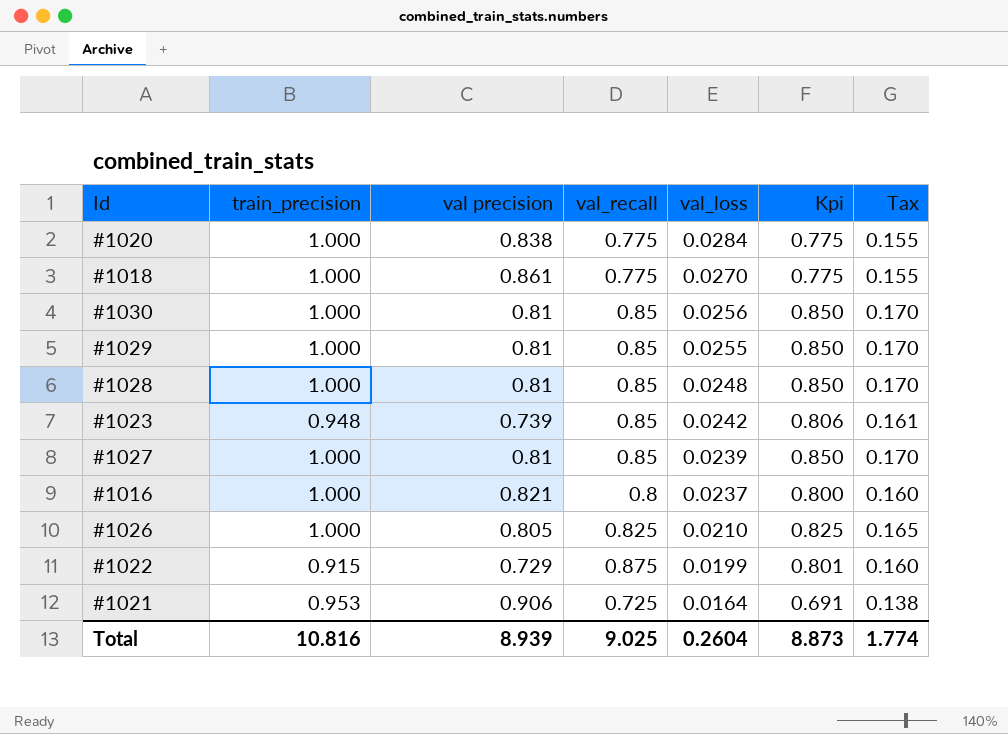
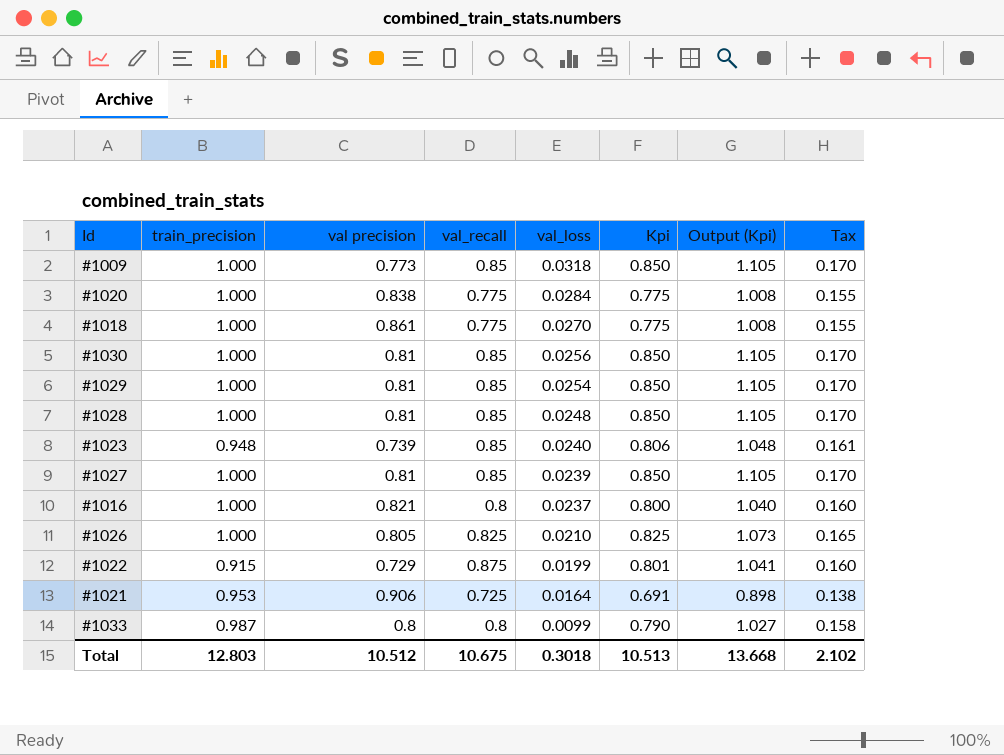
column Output (Kpi) | formula: none -> [Kpi] * 1.3
row #1009: none -> 1.000 | 0.773 | 0.85 | 0.0318 | 0.850 | 1.105 | 0.170
#1029 | val_loss: 0.0255 -> 0.0254
#1023 | val_loss: 0.0242 -> 0.0240
row #1033: none -> 0.987 | 0.8 | 0.8 | 0.0099 | 0.790 | 1.027 | 0.158
Total | train_precision: 10.816 -> 12.803
Total | val precision: 8.939 -> 10.512
Total | val_recall: 9.025 -> 10.675
Total | val_loss: 0.2604 -> 0.3018
Total | Kpi: 8.873 -> 10.513
Total | Tax: 1.774 -> 2.102

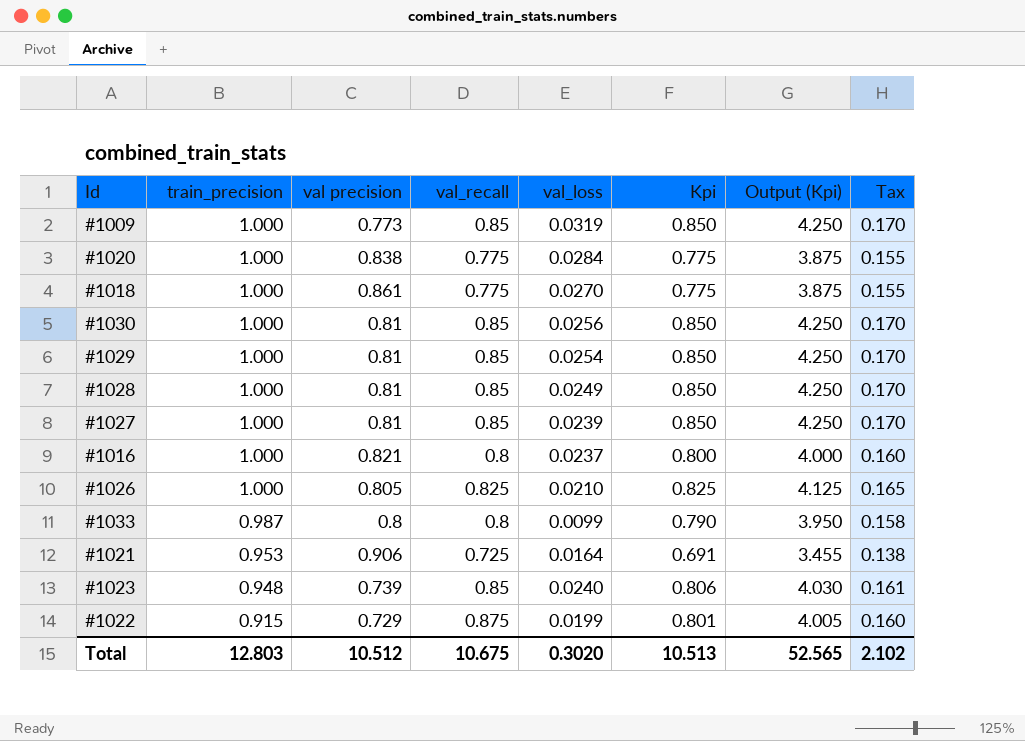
row order: val_loss descending -> train_precision descending
column Output (Kpi) | formula: [Kpi] * 1.3 -> [Kpi] * 5
#1009 | val_loss: 0.0318 -> 0.0319
#1028 | val_loss: 0.0248 -> 0.0249
Total | val_loss: 0.3018 -> 0.3020
Total | Output (Kpi): 13.668 -> 52.565

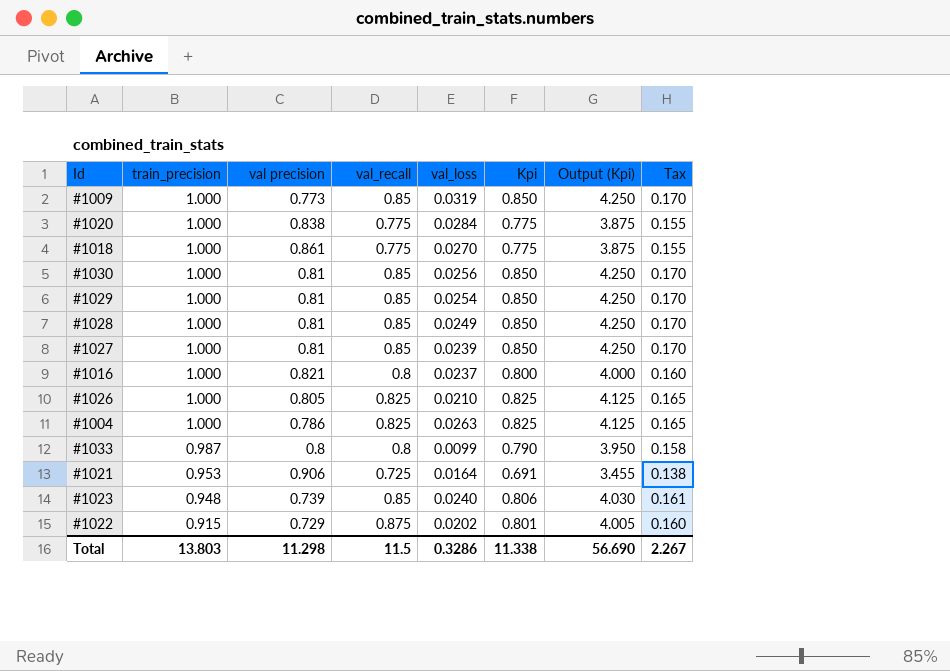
row #1004: none -> 1.000 | 0.786 | 0.825 | 0.0263 | 0.825 | 4.125 | 0.165
#1022 | val_loss: 0.0199 -> 0.0202
Total | train_precision: 12.803 -> 13.803
Total | val precision: 10.512 -> 11.298
Total | val_recall: 10.675 -> 11.5
Total | val_loss: 0.3020 -> 0.3286
Total | Kpi: 10.513 -> 11.338
Total | Output (Kpi): 52.565 -> 56.690
Total | Tax: 2.102 -> 2.267

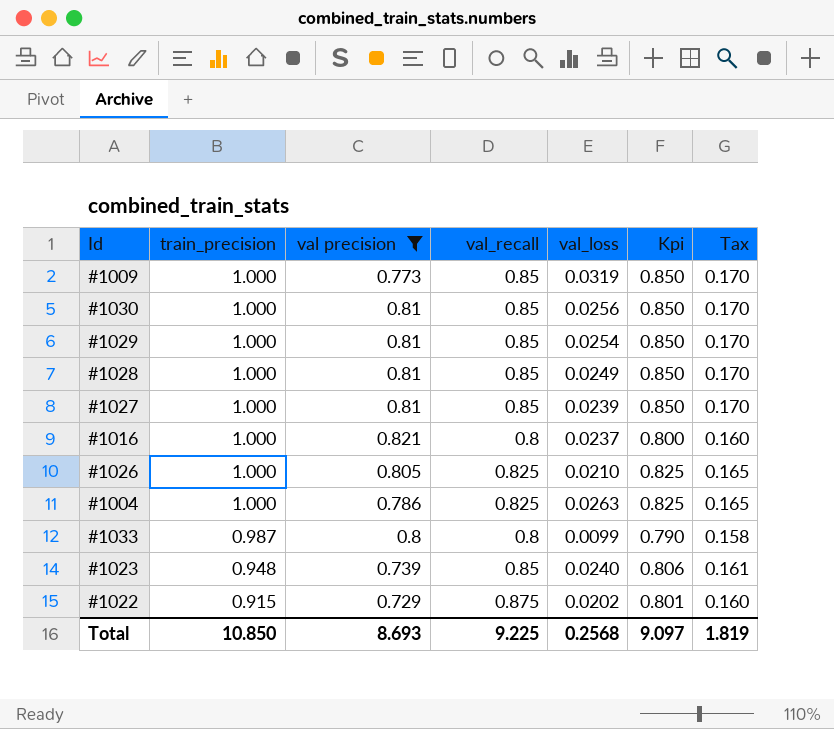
filter: none -> val precision <= 0.821
column Output (Kpi) | formula: [Kpi] * 5 -> none
Total | train_precision: 13.803 -> 10.850
Total | val precision: 11.298 -> 8.693
Total | val_recall: 11.5 -> 9.225
Total | val_loss: 0.3286 -> 0.2568
Total | Kpi: 11.338 -> 9.097
Total | Tax: 2.267 -> 1.819

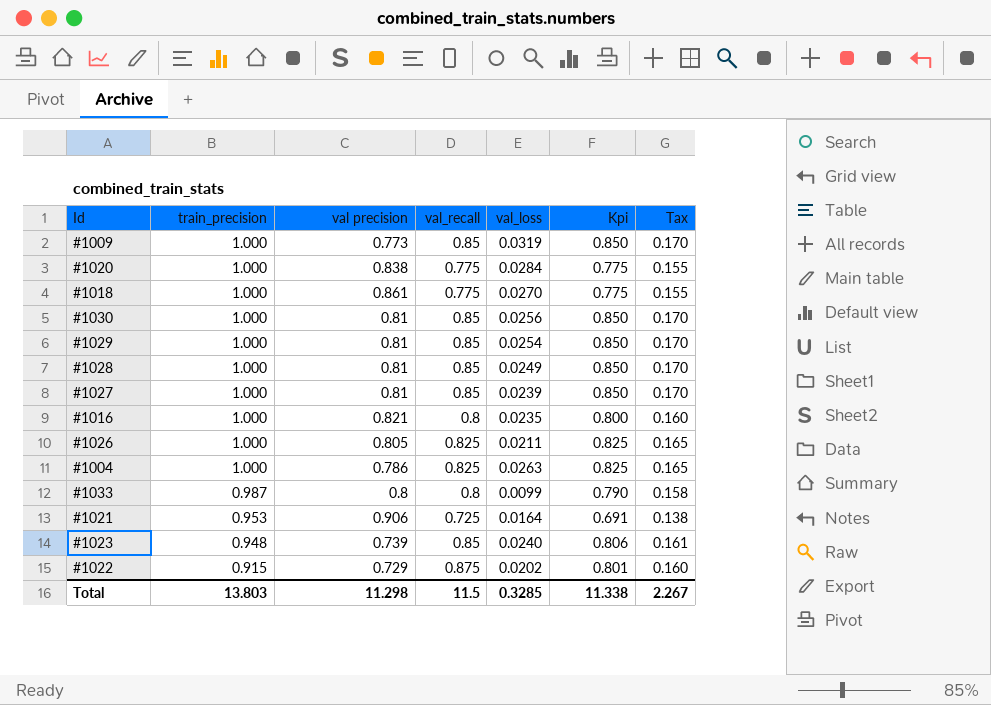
filter: val precision <= 0.821 -> none
#1016 | val_loss: 0.0237 -> 0.0235
#1026 | val_loss: 0.0210 -> 0.0211
Total | train_precision: 10.850 -> 13.803
Total | val precision: 8.693 -> 11.298
Total | val_recall: 9.225 -> 11.5
Total | val_loss: 0.2568 -> 0.3285
Total | Kpi: 9.097 -> 11.338
Total | Tax: 1.819 -> 2.267

